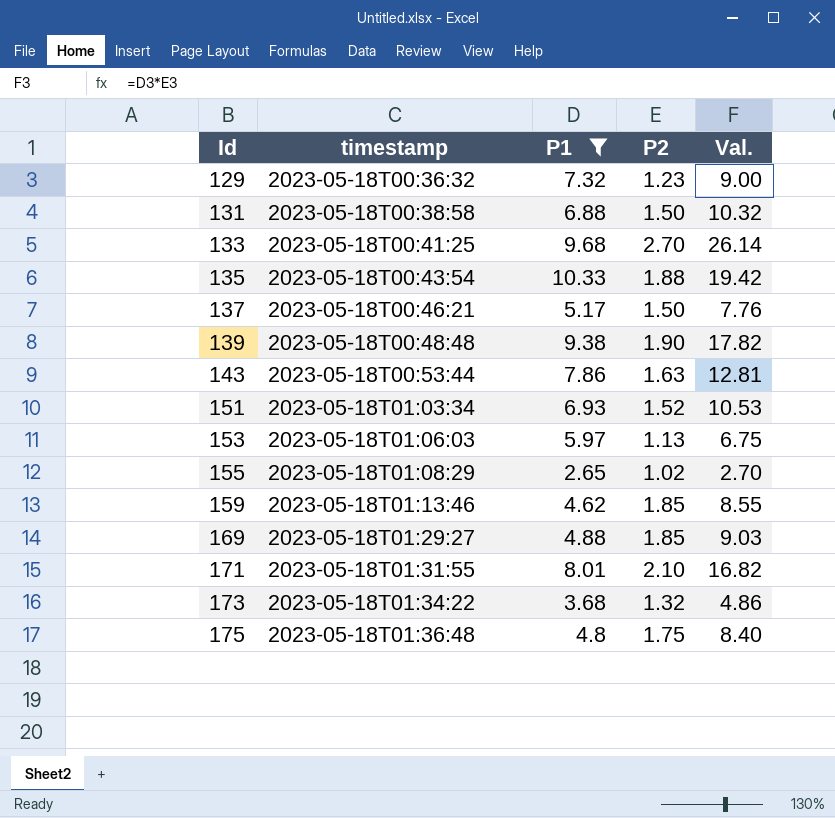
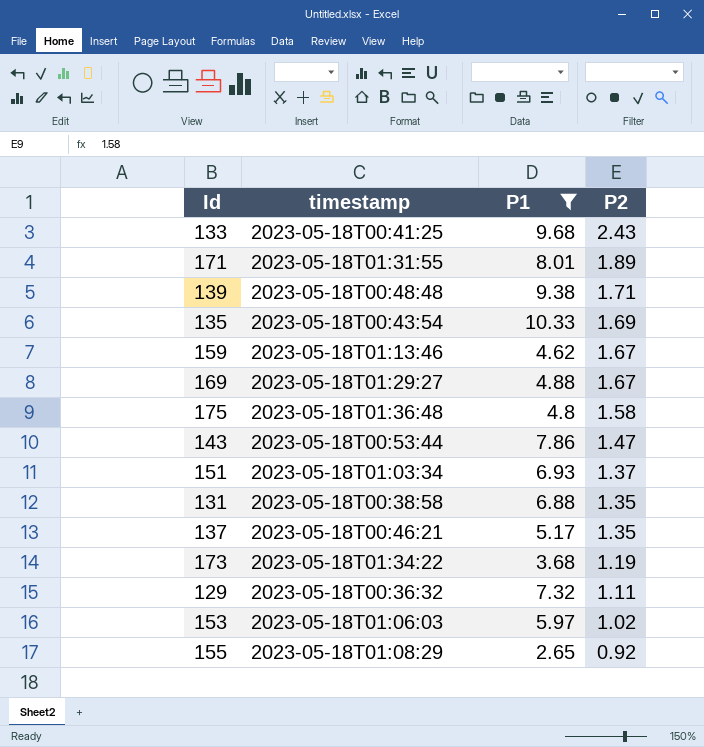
row order: Id ascending -> P2 descending
column Val. | formula: [P1] * [P2] -> none
133 | P2: 2.70 -> 2.43
171 | P2: 2.10 -> 1.89
139 | P2: 1.90 -> 1.71
135 | P2: 1.88 -> 1.69
159 | P2: 1.85 -> 1.67
169 | P2: 1.85 -> 1.67
175 | P2: 1.75 -> 1.58
143 | P2: 1.63 -> 1.47
151 | P2: 1.52 -> 1.37
131 | P2: 1.50 -> 1.35
137 | P2: 1.50 -> 1.35
173 | P2: 1.32 -> 1.19
129 | P2: 1.23 -> 1.11
153 | P2: 1.13 -> 1.02
155 | P2: 1.02 -> 0.92

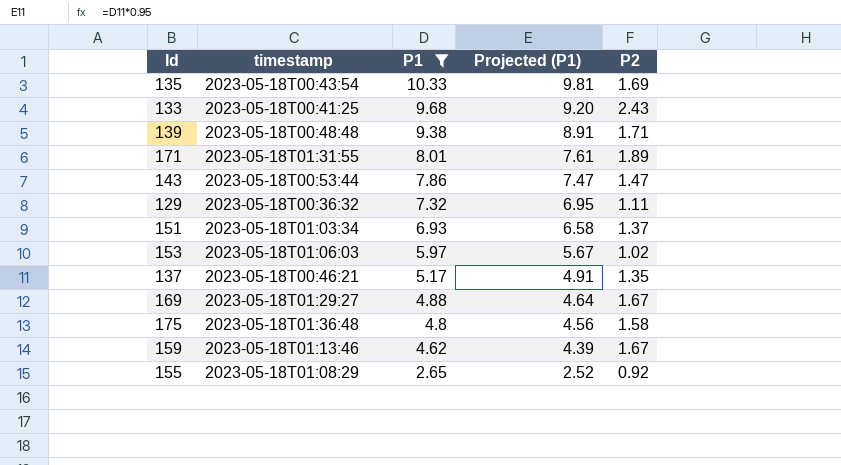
row order: P2 descending -> P1 descending
column Projected (P1) | formula: none -> [P1] * 0.95
row 131: 2023-05-18T00:38:58 | 6.88 | 1.35 -> none
row 173: 2023-05-18T01:34:22 | 3.68 | 1.19 -> none

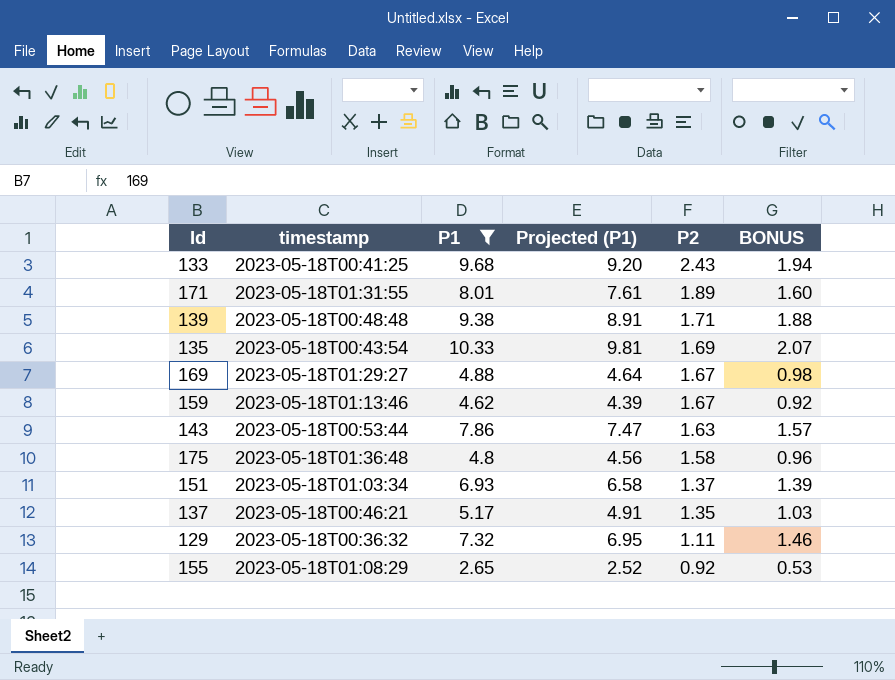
row order: P1 descending -> P2 descending
column BONUS | formula: none -> [P1] * 0.2
row 153: 2023-05-18T01:06:03 | 5.97 | 5.67 | 1.02 -> none
143 | P2: 1.47 -> 1.63

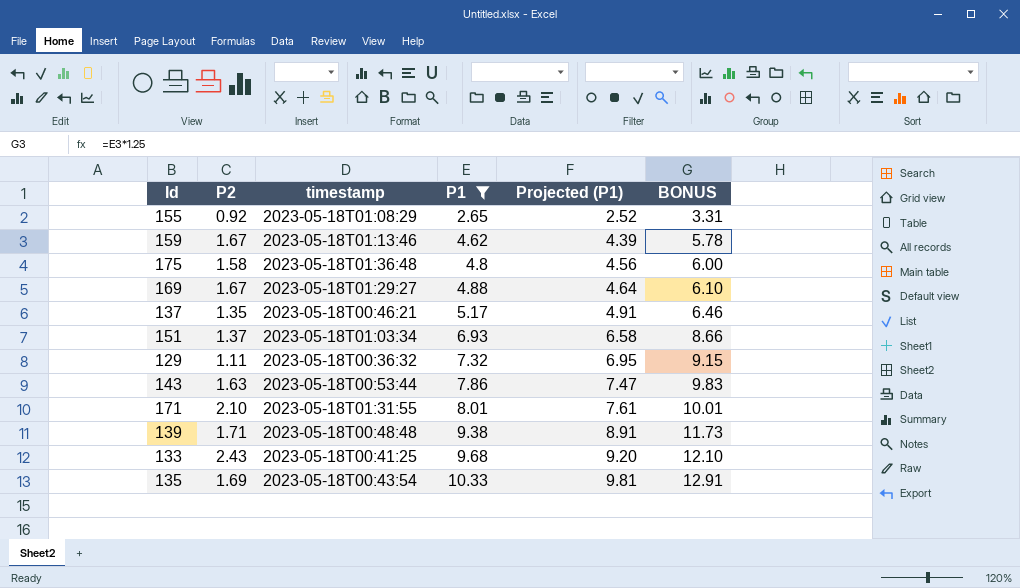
row order: P2 descending -> P1 ascending
column P2 | position: 5 -> 2
column BONUS | formula: [P1] * 0.2 -> [P1] * 1.25
171 | P2: 1.89 -> 2.10

